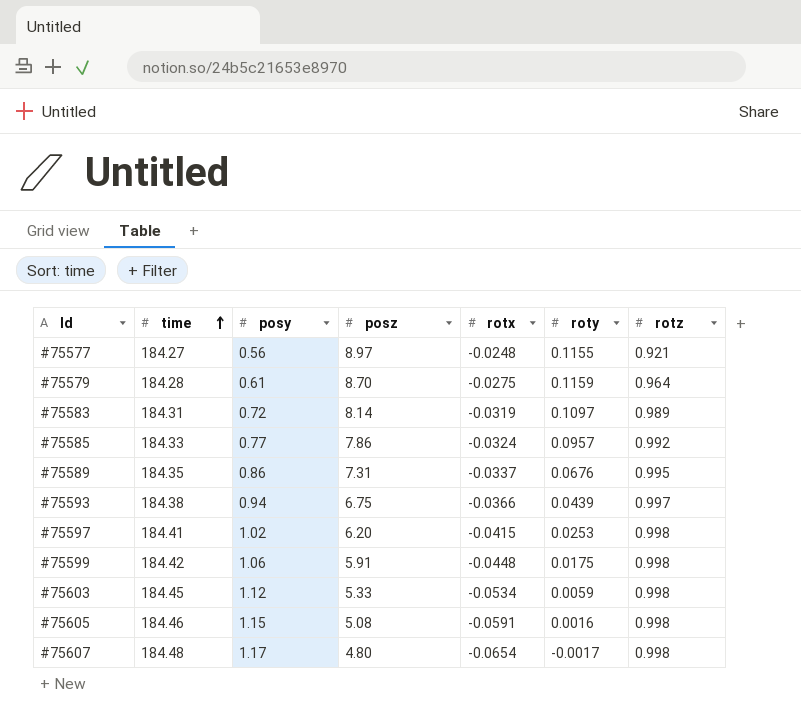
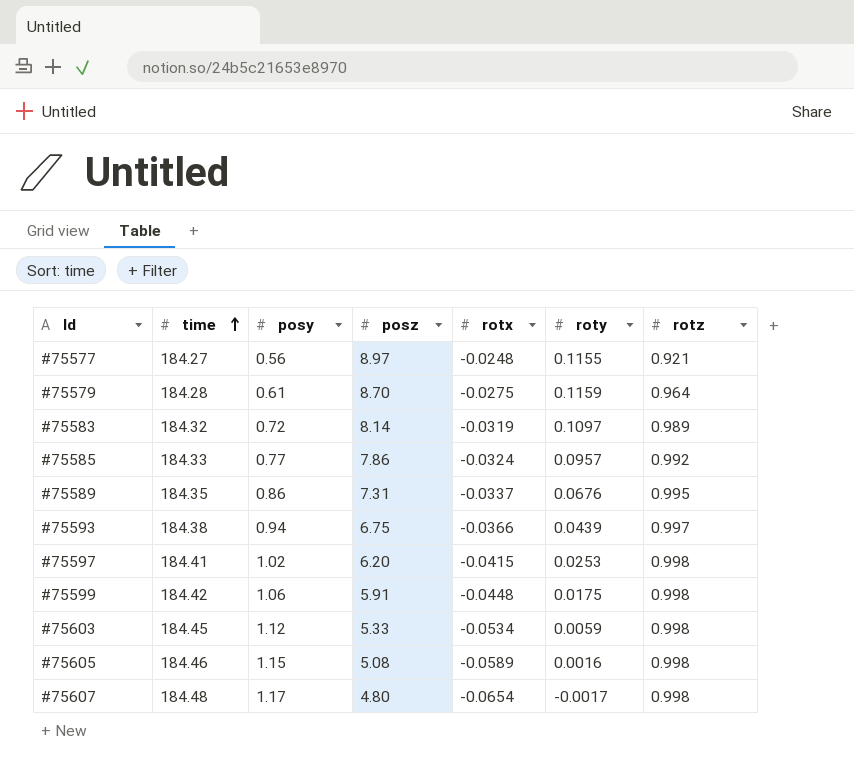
#75583 | time: 184.31 -> 184.32
#75605 | rotx: -0.0591 -> -0.0589

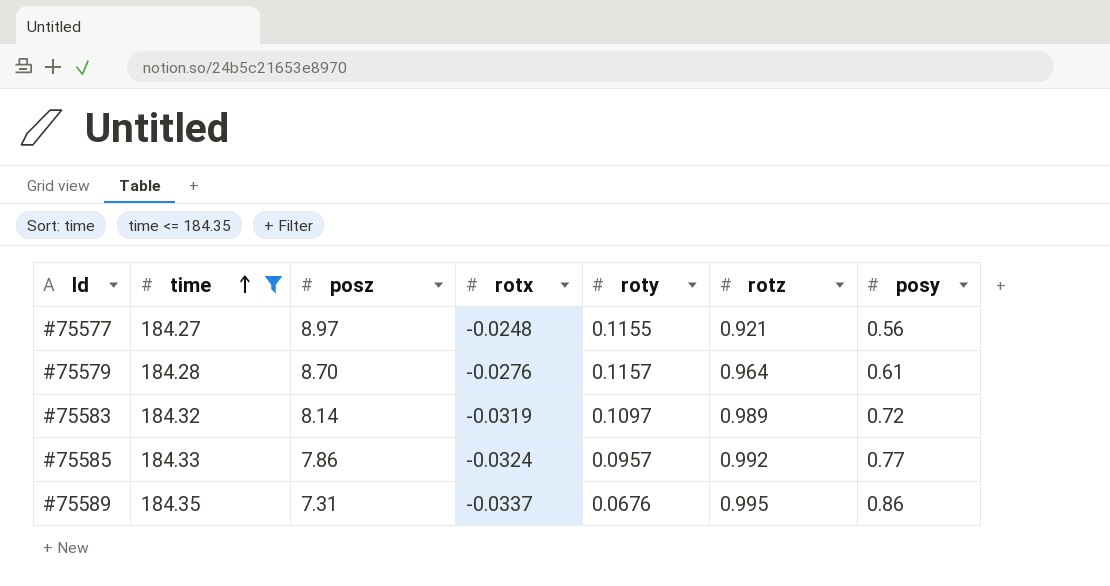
filter: none -> time <= 184.35
column posy | position: 3 -> 7
#75579 | rotx: -0.0275 -> -0.0276
#75579 | roty: 0.1159 -> 0.1157

